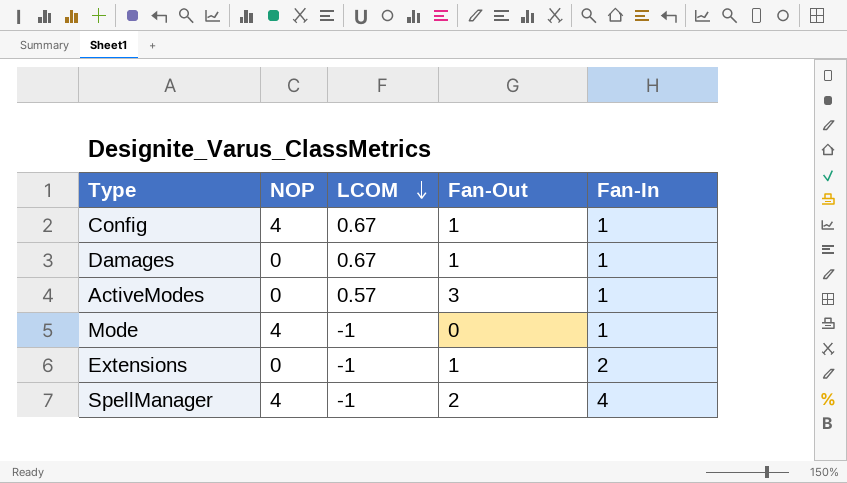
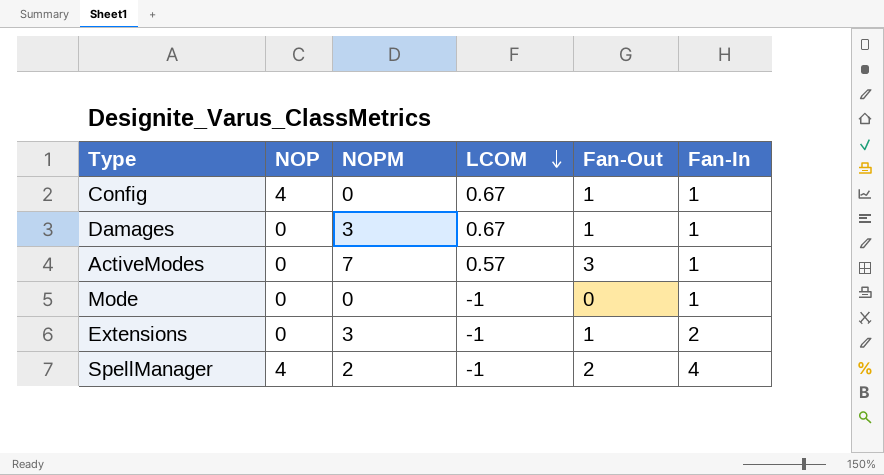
column NOPM | position: none -> 3
Mode | NOP: 4 -> 0

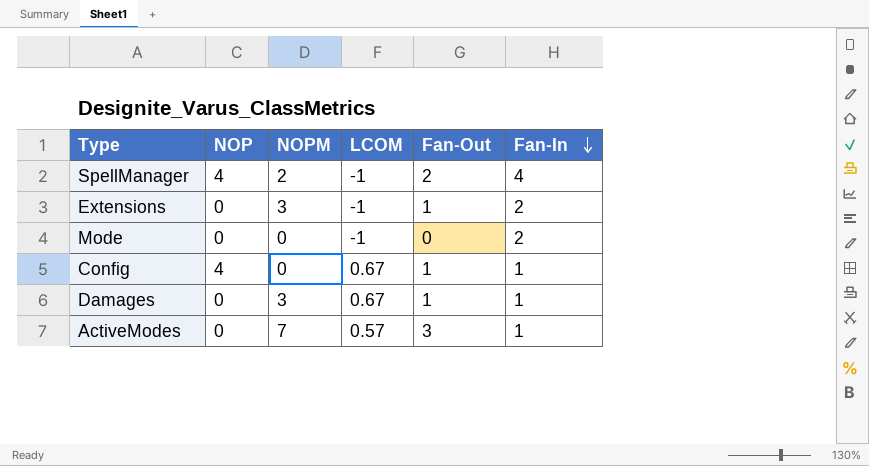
row order: LCOM descending -> Fan-In descending
Mode | Fan-In: 1 -> 2

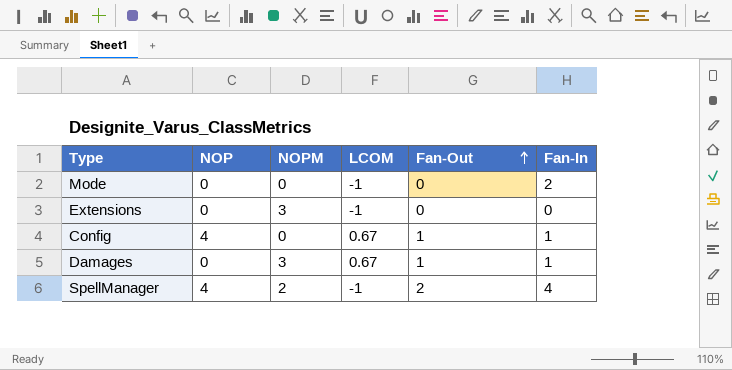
row order: Fan-In descending -> Fan-Out ascending
row ActiveModes: 0 | 7 | 0.57 | 3 | 1 -> none
Extensions | Fan-Out: 1 -> 0
Extensions | Fan-In: 2 -> 0

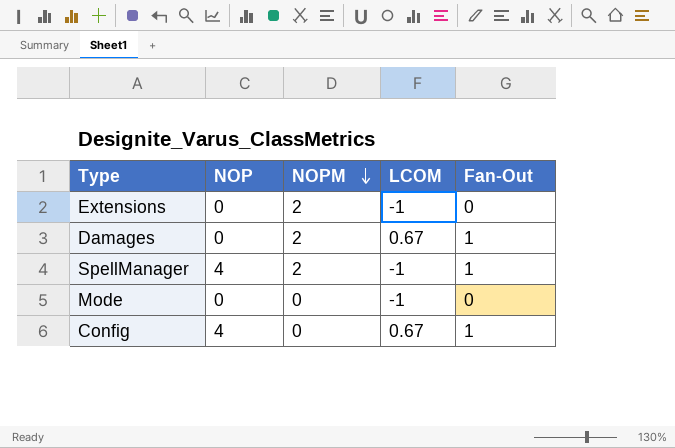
row order: Fan-Out ascending -> NOPM descending
column Fan-In | position: 6 -> none
Extensions | NOPM: 3 -> 2
Damages | NOPM: 3 -> 2
SpellManager | Fan-Out: 2 -> 1

